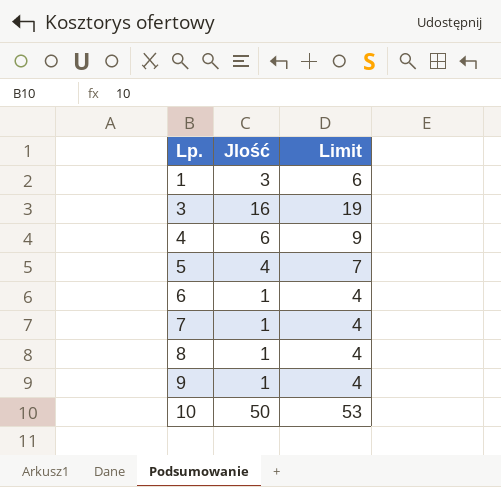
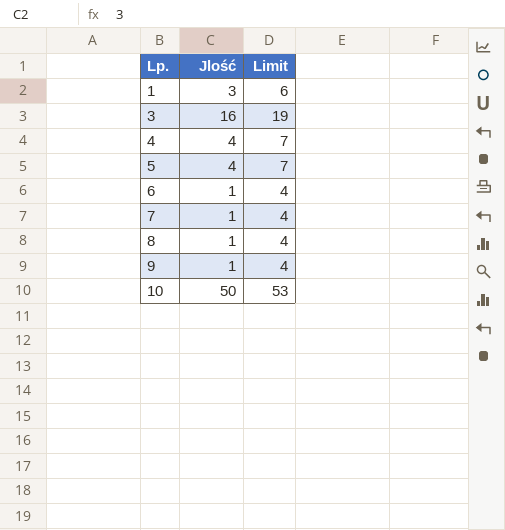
4 | Jlość: 6 -> 4
4 | Limit: 9 -> 7

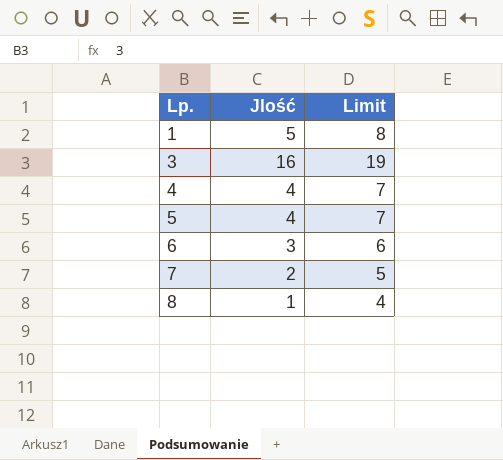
row 9: 1 | 4 -> none
row 10: 50 | 53 -> none
1 | Jlość: 3 -> 5
1 | Limit: 6 -> 8
6 | Jlość: 1 -> 3
6 | Limit: 4 -> 6
7 | Jlość: 1 -> 2
7 | Limit: 4 -> 5

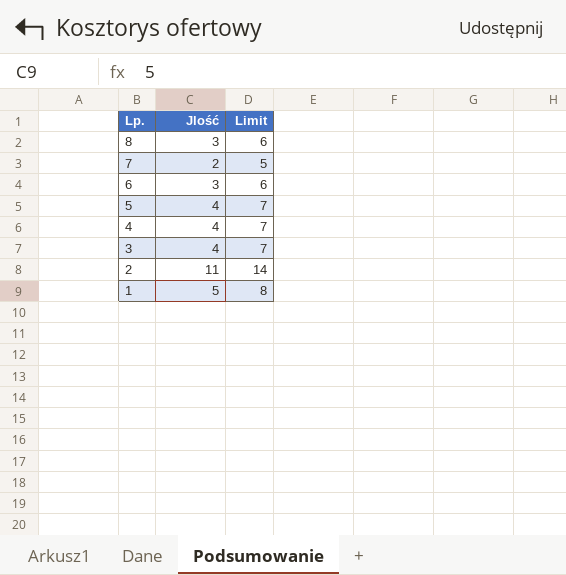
row order: Lp. ascending -> Lp. descending
8 | Jlość: 1 -> 3
8 | Limit: 4 -> 6
3 | Jlość: 16 -> 4
3 | Limit: 19 -> 7
row 2: none -> 11 | 14

